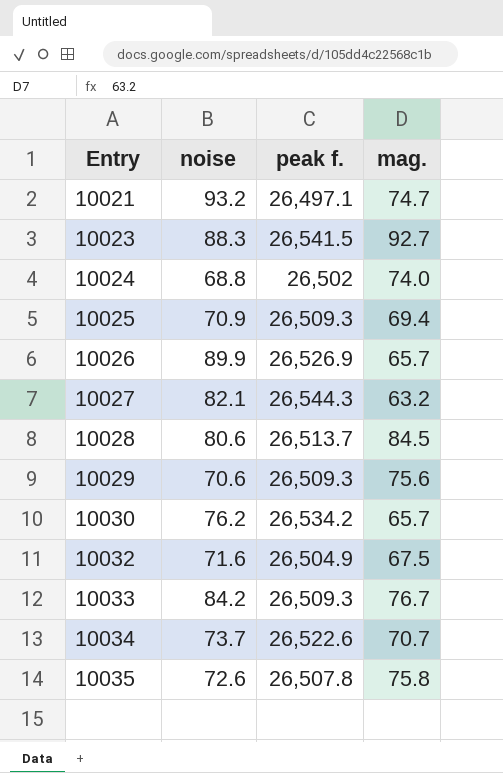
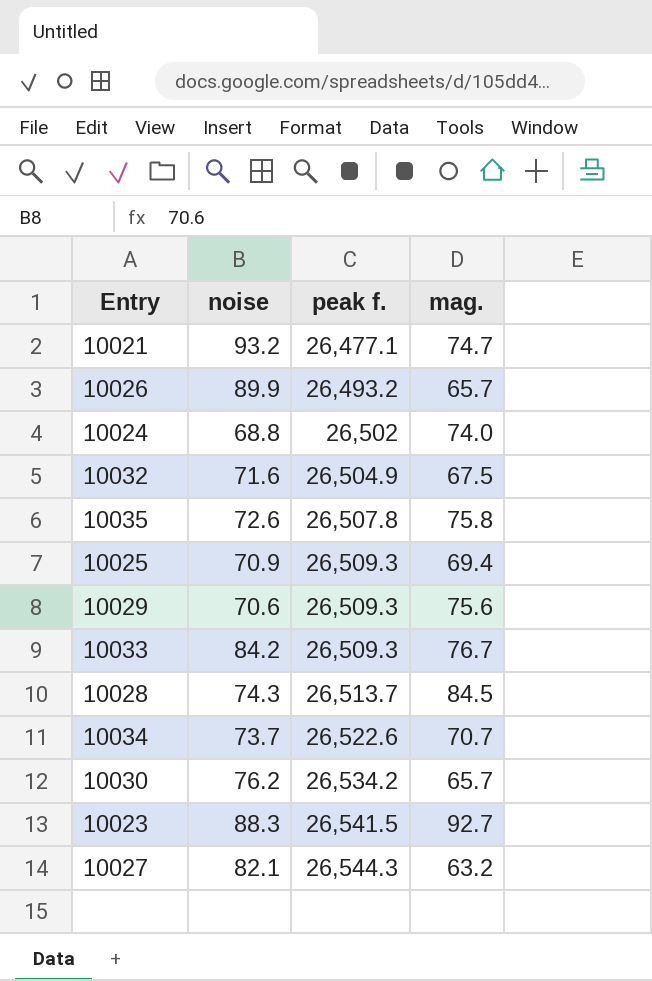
row order: Entry ascending -> peak f. ascending
10021 | peak f.: 26,497.1 -> 26,477.1
10026 | peak f.: 26,526.9 -> 26,493.2
10028 | noise: 80.6 -> 74.3

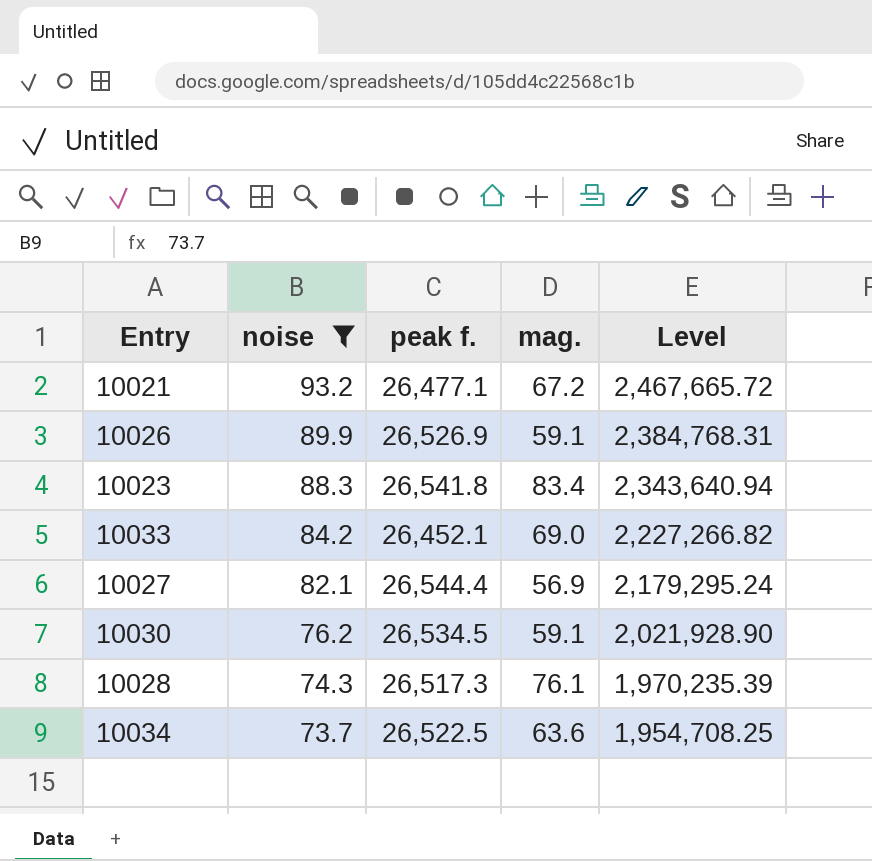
filter: none -> noise >= 73.7
row order: peak f. ascending -> noise descending
column Level | formula: none -> [noise] * [peak f.]
10021 | mag.: 74.7 -> 67.2
10026 | peak f.: 26,493.2 -> 26,526.9
10026 | mag.: 65.7 -> 59.1
10023 | peak f.: 26,541.5 -> 26,541.8
10023 | mag.: 92.7 -> 83.4
10033 | peak f.: 26,509.3 -> 26,452.1
10033 | mag.: 76.7 -> 69.0
10027 | peak f.: 26,544.3 -> 26,544.4
10027 | mag.: 63.2 -> 56.9
10030 | peak f.: 26,534.2 -> 26,534.5
10030 | mag.: 65.7 -> 59.1
10028 | peak f.: 26,513.7 -> 26,517.3
10028 | mag.: 84.5 -> 76.1
10034 | peak f.: 26,522.6 -> 26,522.5
10034 | mag.: 70.7 -> 63.6

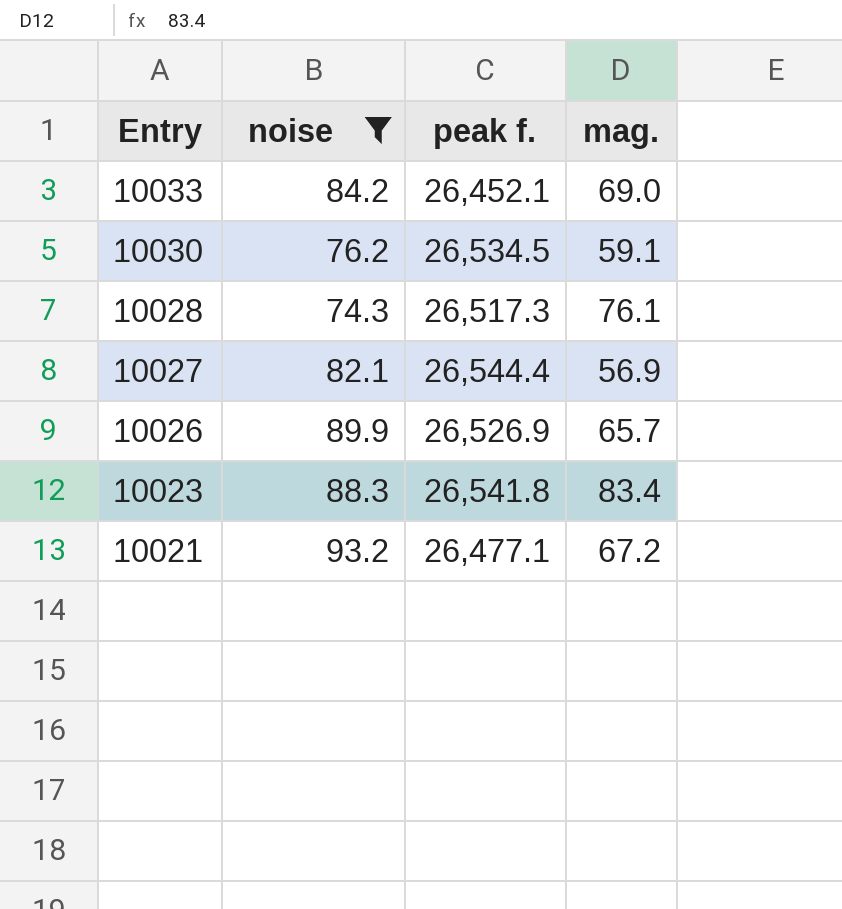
row order: noise descending -> Entry descending
column Level | formula: [noise] * [peak f.] -> none
row 10034: 73.7 | 26,522.5 | 63.6 | 1,954,708.25 -> none
10026 | mag.: 59.1 -> 65.7

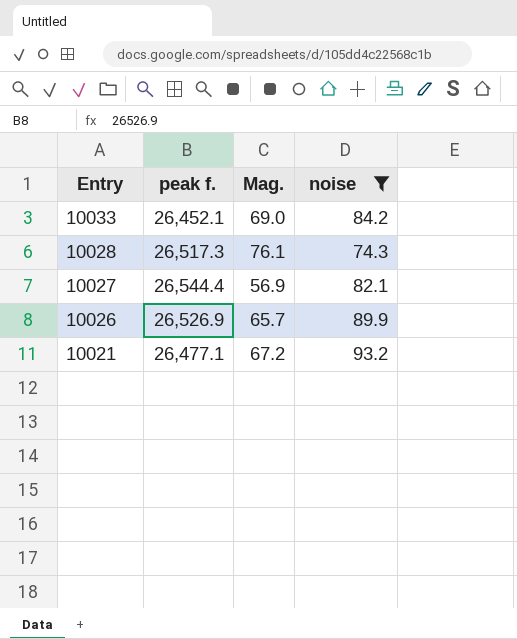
column name: mag. -> Mag.
column noise | position: 2 -> 4
row 10030: 76.2 | 26,534.5 | 59.1 -> none
row 10023: 88.3 | 26,541.8 | 83.4 -> none

